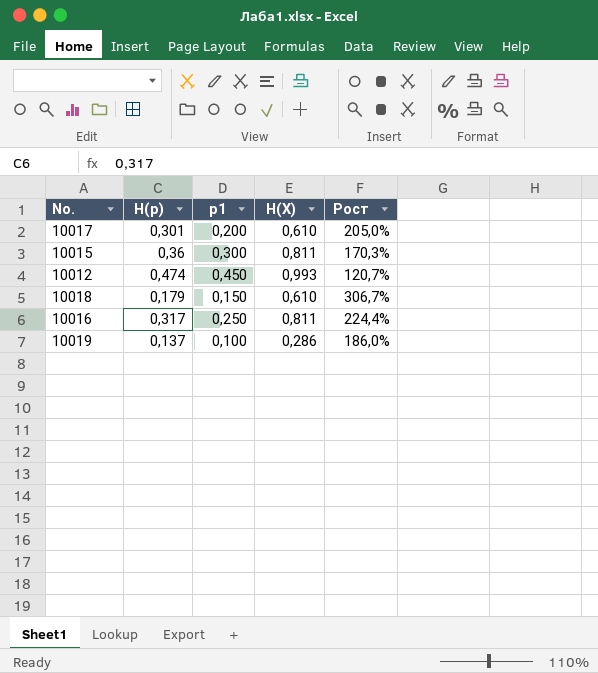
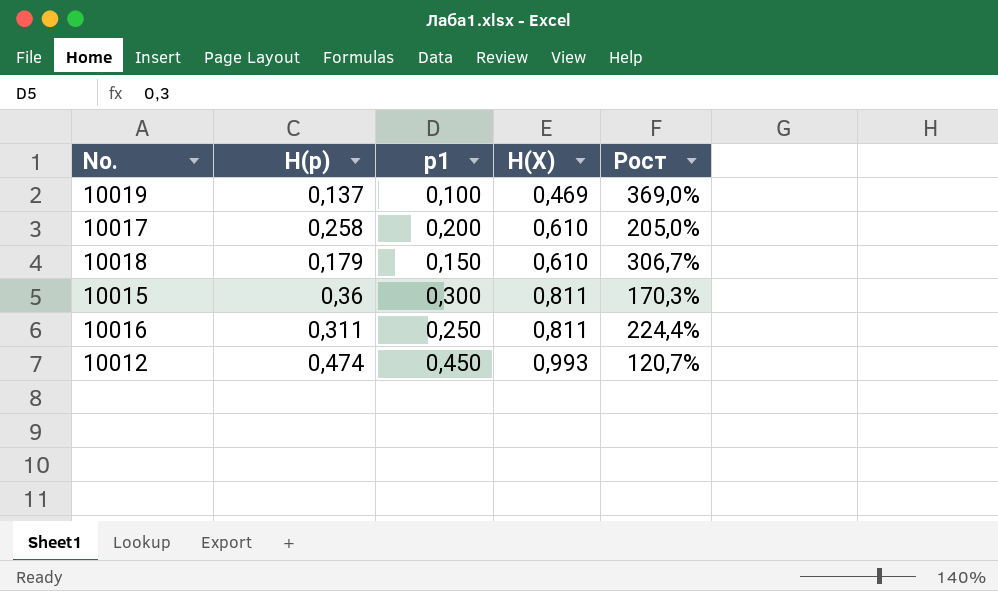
row order: none -> H(X) ascending
10019 | H(X): 0,286 -> 0,469
10019 | Рост: 186,0% -> 369,0%
10017 | H(p): 0,301 -> 0,258
10016 | H(p): 0,317 -> 0,311

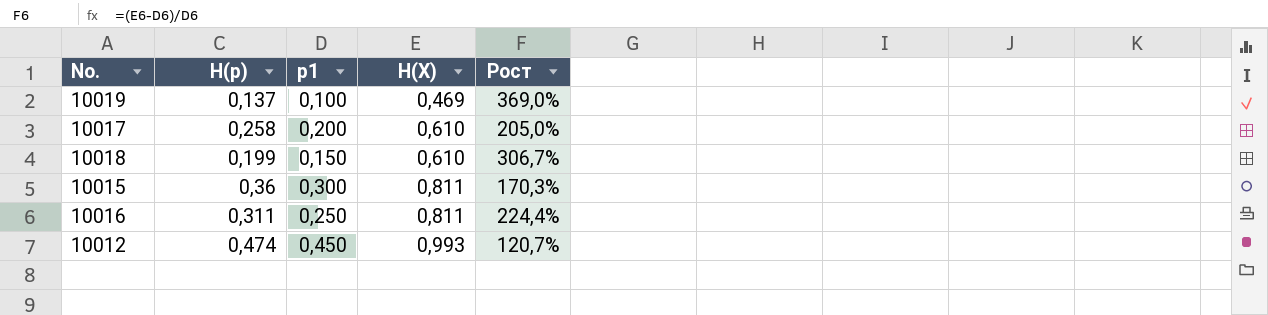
10018 | H(p): 0,179 -> 0,199

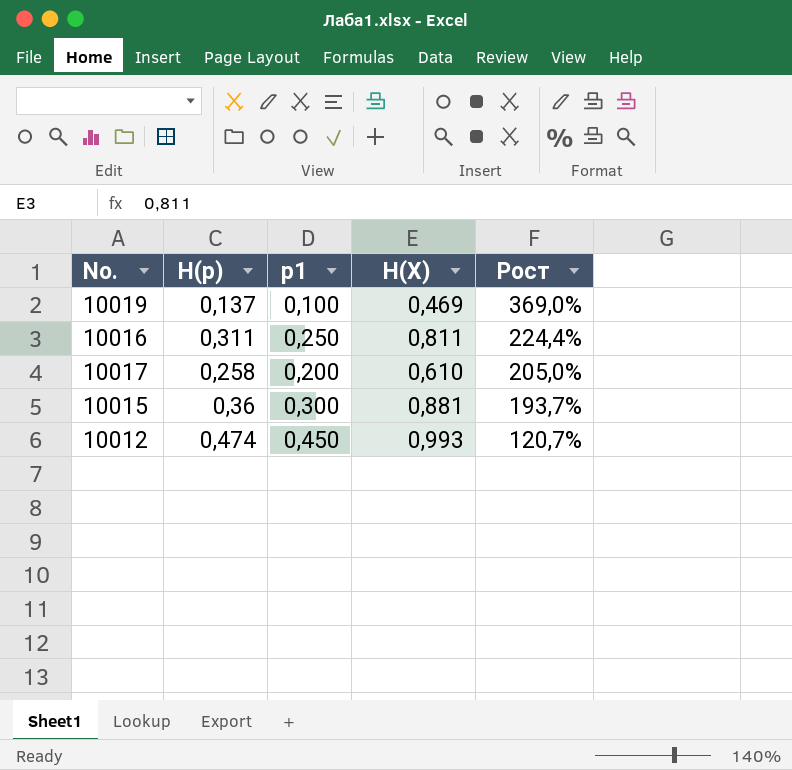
row order: H(X) ascending -> Рост descending
row 10018: 0,199 | 0,150 | 0,610 | 306,7% -> none
10015 | H(X): 0,811 -> 0,881
10015 | Рост: 170,3% -> 193,7%

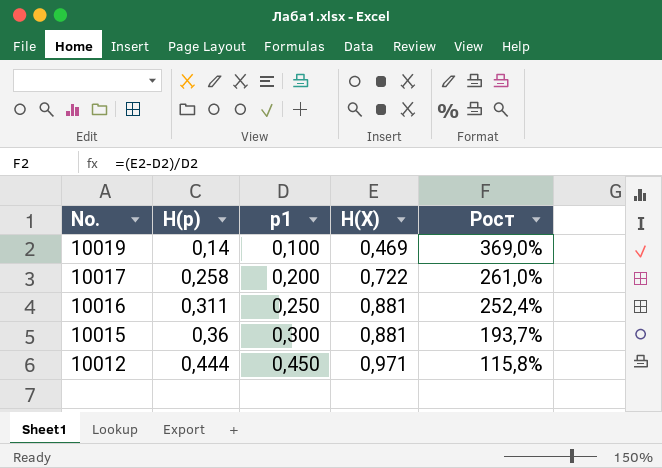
row order: Рост descending -> No. descending
10019 | H(p): 0,137 -> 0,14
10017 | H(X): 0,610 -> 0,722
10017 | Рост: 205,0% -> 261,0%
10016 | H(X): 0,811 -> 0,881
10016 | Рост: 224,4% -> 252,4%
10012 | H(p): 0,474 -> 0,444
10012 | H(X): 0,993 -> 0,971
10012 | Рост: 120,7% -> 115,8%

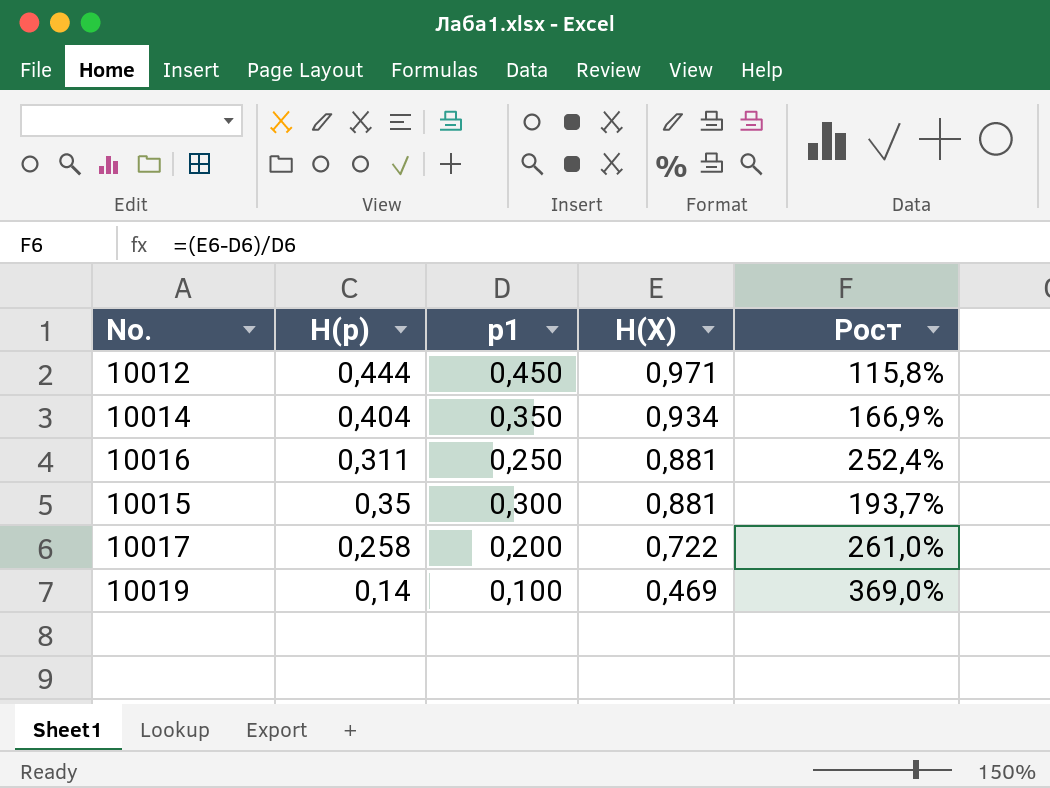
row order: No. descending -> H(X) descending
row 10014: none -> 0,404 | 0,350 | 0,934 | 166,9%
10015 | H(p): 0,36 -> 0,35

